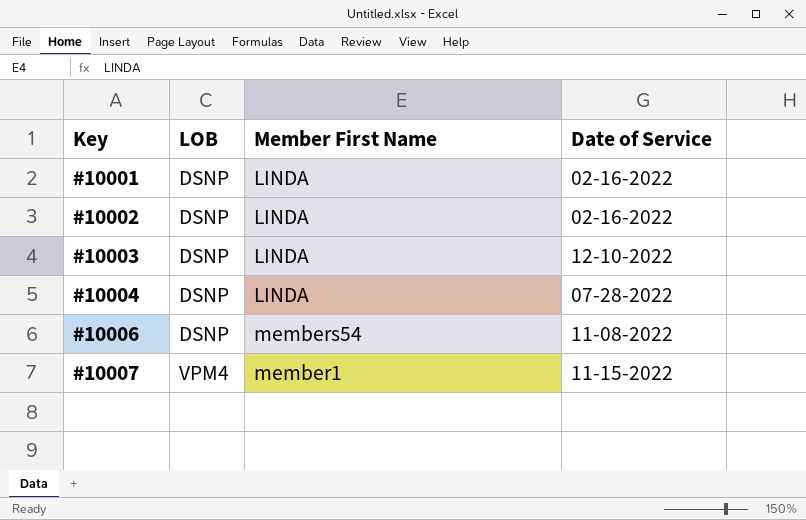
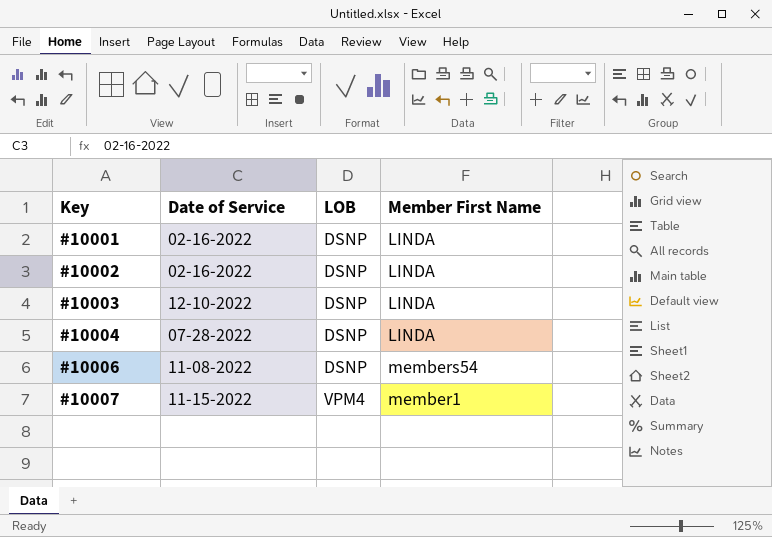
column Date of Service | position: 4 -> 2

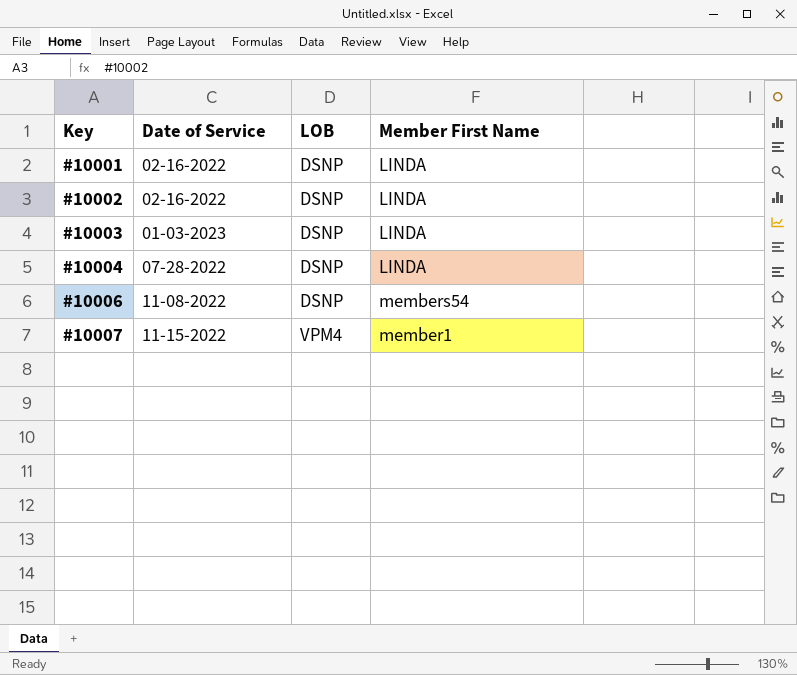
#10003 | Date of Service: 12-10-2022 -> 01-03-2023

